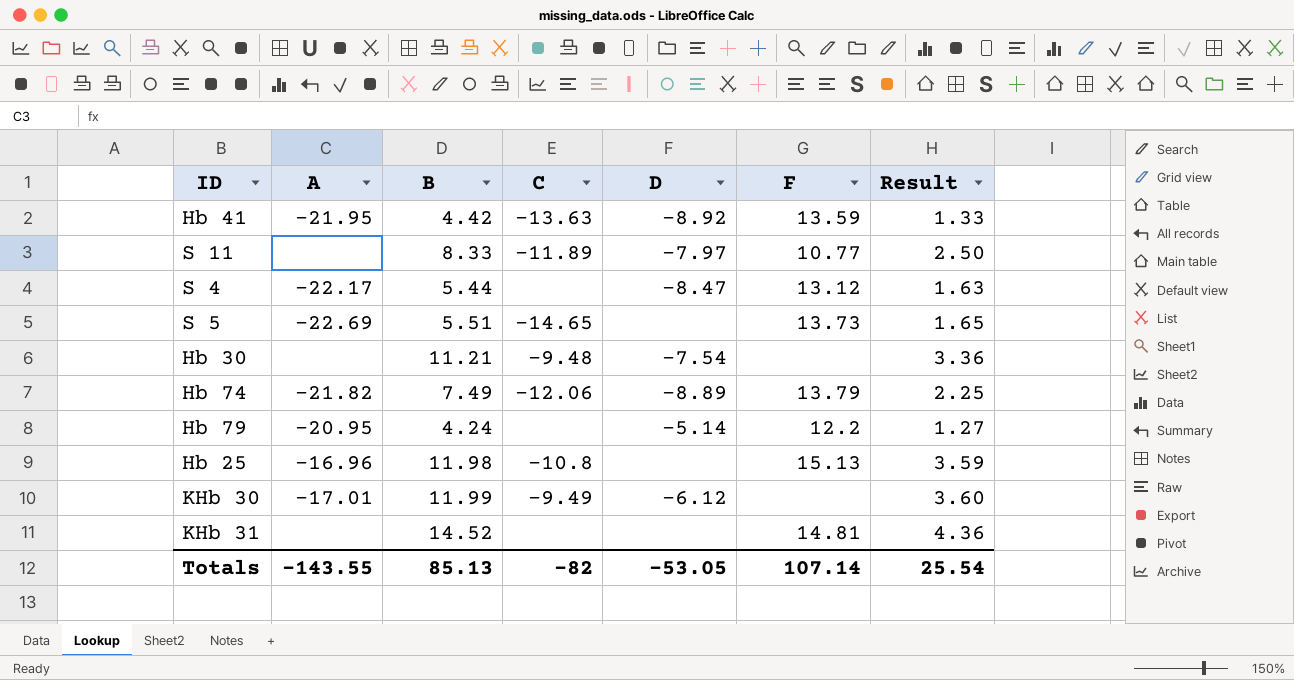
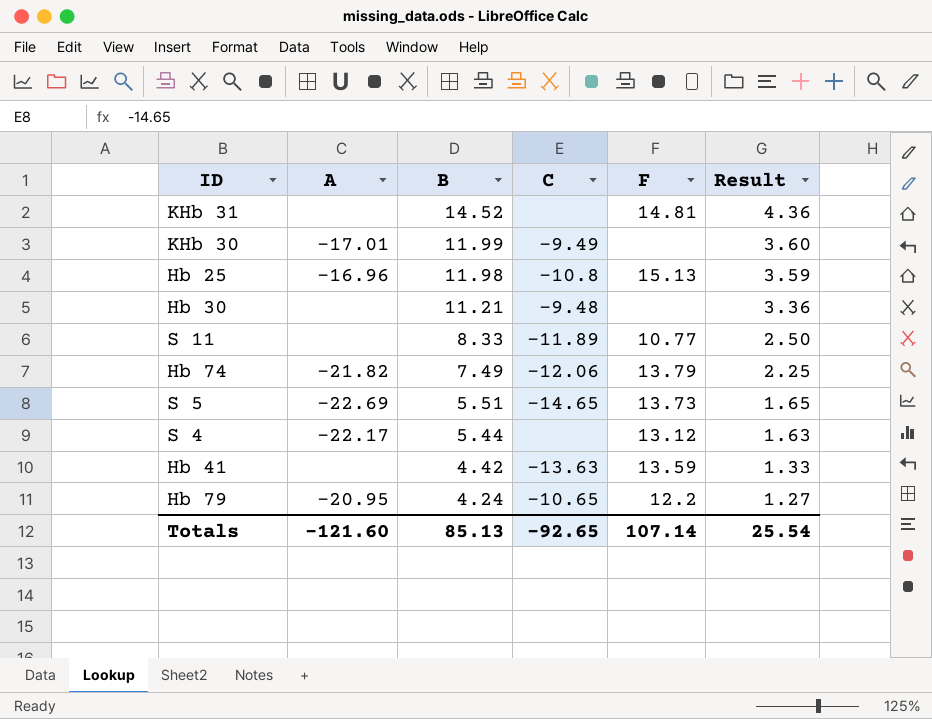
row order: none -> B descending
column D | position: 5 -> none
Hb 41 | A: -21.95 -> none
Hb 79 | C: none -> -10.65
Totals | A: -143.55 -> -121.60
Totals | C: -82 -> -92.65

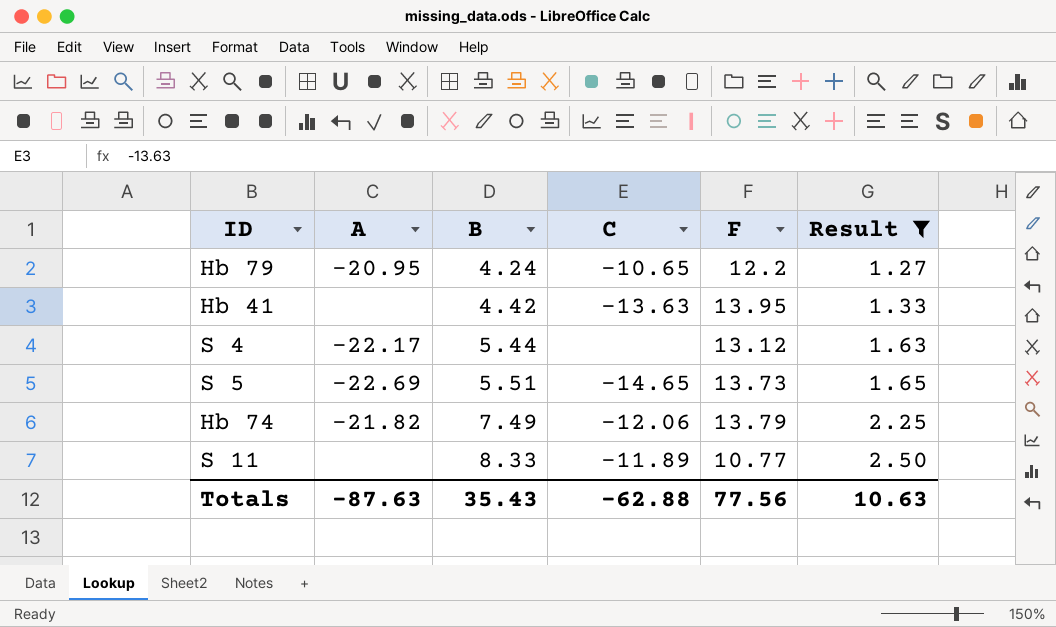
filter: none -> Result <= 2.50
row order: B descending -> B ascending
Hb 41 | F: 13.59 -> 13.95
Totals | A: -121.60 -> -87.63
Totals | B: 85.13 -> 35.43
Totals | C: -92.65 -> -62.88
Totals | F: 107.14 -> 77.56
Totals | Result: 25.54 -> 10.63

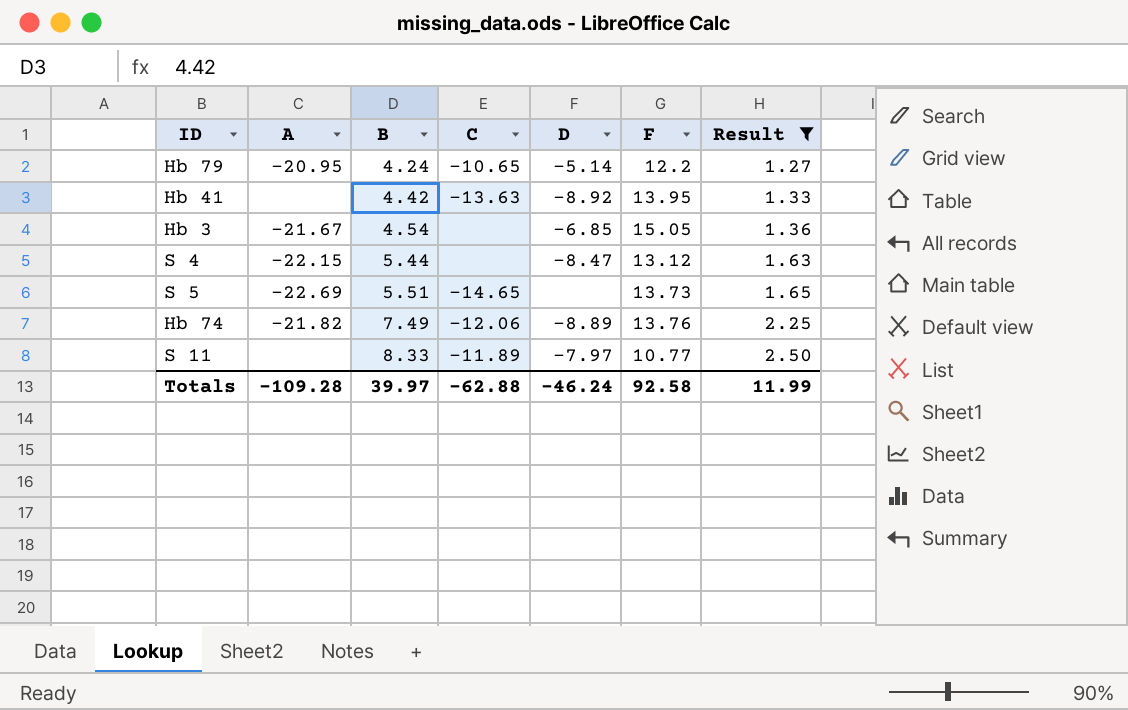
column D | position: none -> 5
row Hb 3: none -> -21.67 | 4.54 | none | -6.85 | 15.05 | 1.36
S 4 | A: -22.17 -> -22.15
Hb 74 | F: 13.79 -> 13.76
Totals | A: -87.63 -> -109.28
Totals | B: 35.43 -> 39.97
Totals | F: 77.56 -> 92.58
Totals | Result: 10.63 -> 11.99

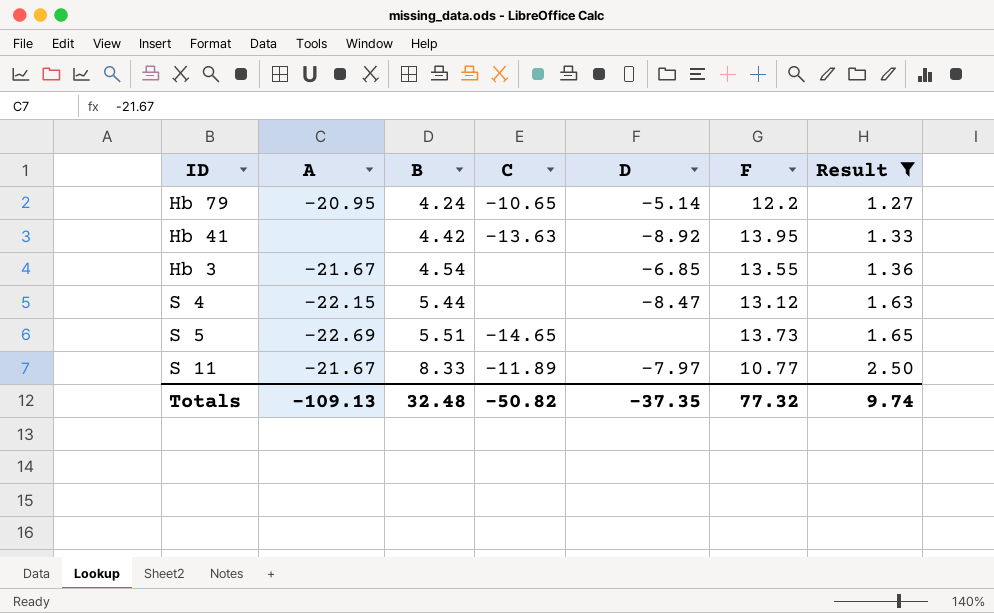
row Hb 74: -21.82 | 7.49 | -12.06 | -8.89 | 13.76 | 2.25 -> none
Hb 3 | F: 15.05 -> 13.55
S 11 | A: none -> -21.67
Totals | A: -109.28 -> -109.13
Totals | B: 39.97 -> 32.48
Totals | C: -62.88 -> -50.82
Totals | D: -46.24 -> -37.35
Totals | F: 92.58 -> 77.32
Totals | Result: 11.99 -> 9.74

